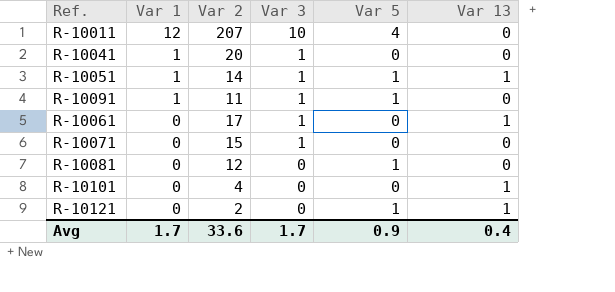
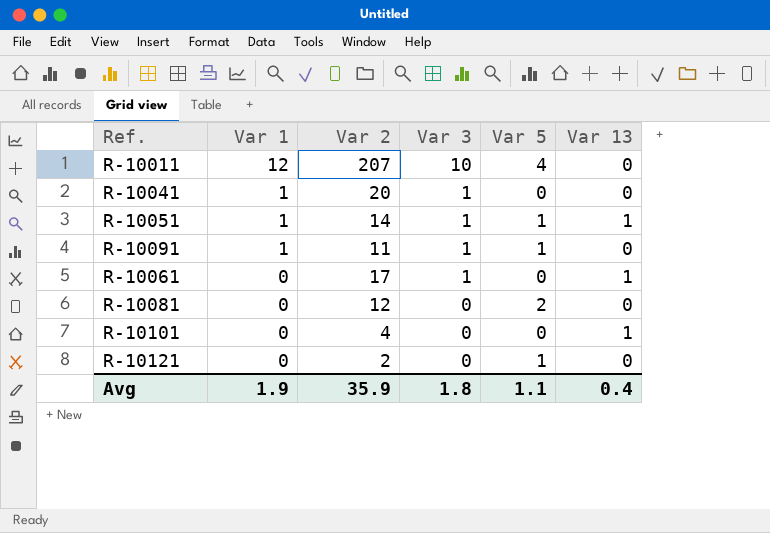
row R-10071: 0 | 15 | 1 | 0 | 0 -> none
R-10081 | Var 5: 1 -> 2
R-10121 | Var 13: 1 -> 0
Avg | Var 1: 1.7 -> 1.9
Avg | Var 2: 33.6 -> 35.9
Avg | Var 3: 1.7 -> 1.8
Avg | Var 5: 0.9 -> 1.1

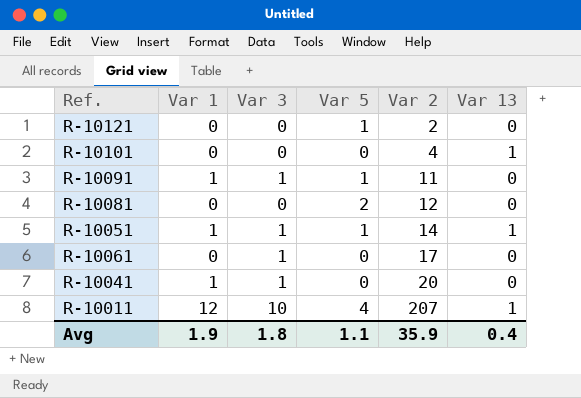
row order: Var 1 descending -> Var 2 ascending
column Var 2 | position: 3 -> 5
R-10061 | Var 13: 1 -> 0
R-10011 | Var 13: 0 -> 1

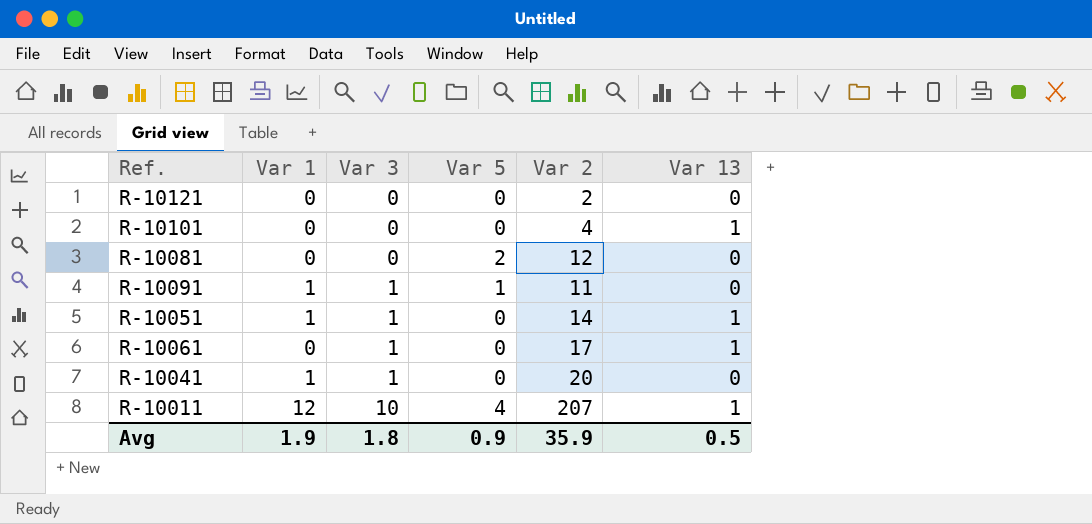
row order: Var 2 ascending -> Var 3 ascending
R-10121 | Var 5: 1 -> 0
R-10051 | Var 5: 1 -> 0
R-10061 | Var 13: 0 -> 1
Avg | Var 5: 1.1 -> 0.9
Avg | Var 13: 0.4 -> 0.5

